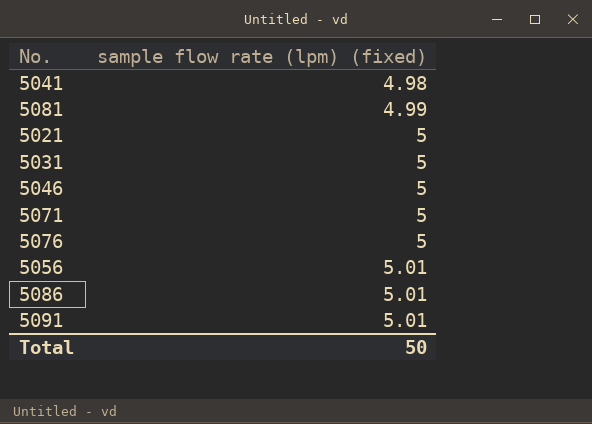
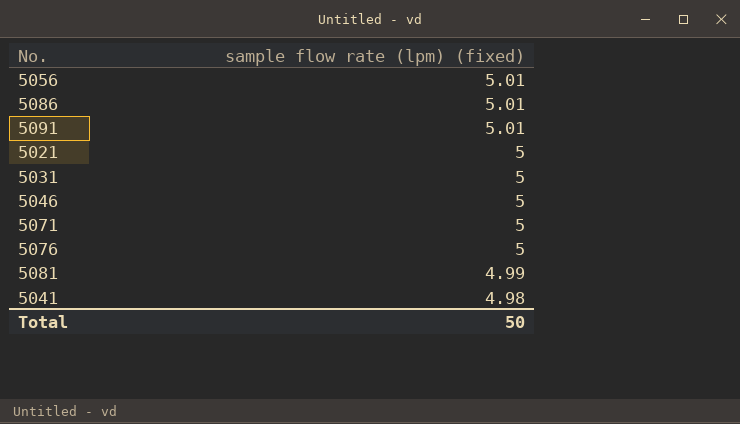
row order: sample flow rate (lpm) (fixed) ascending -> sample flow rate (lpm) (fixed) descending

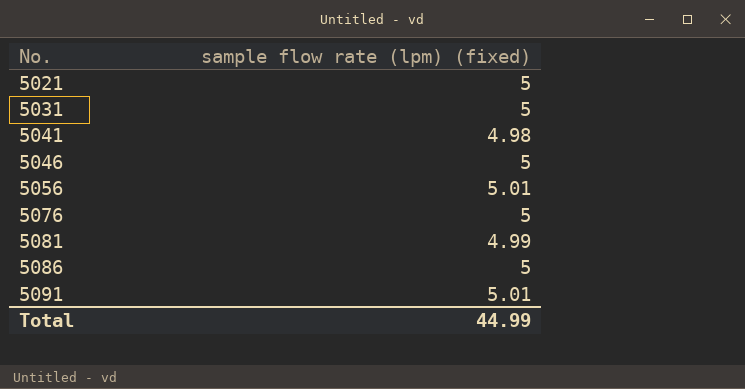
row order: sample flow rate (lpm) (fixed) descending -> No. ascending
row 5071: 5 -> none
5086 | sample flow rate (lpm) (fixed): 5.01 -> 5
Total | sample flow rate (lpm) (fixed): 50 -> 44.99

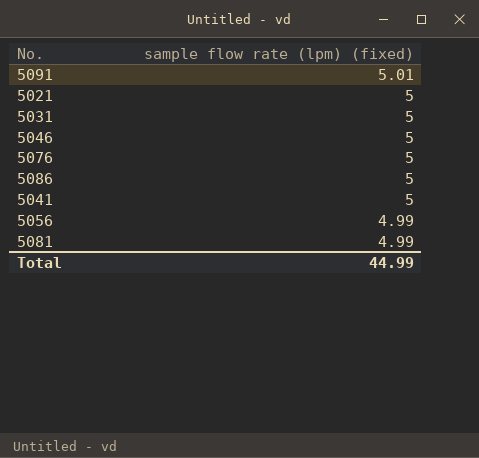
row order: No. ascending -> sample flow rate (lpm) (fixed) descending
5041 | sample flow rate (lpm) (fixed): 4.98 -> 5
5056 | sample flow rate (lpm) (fixed): 5.01 -> 4.99

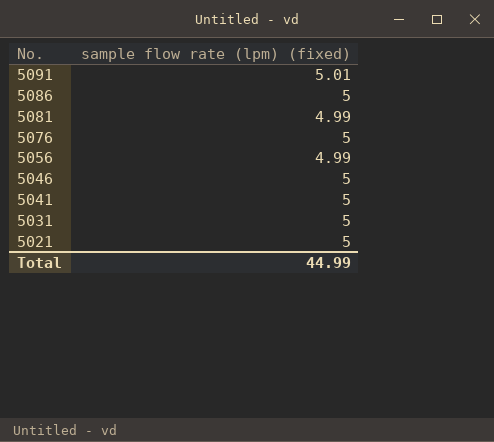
row order: sample flow rate (lpm) (fixed) descending -> No. descending

